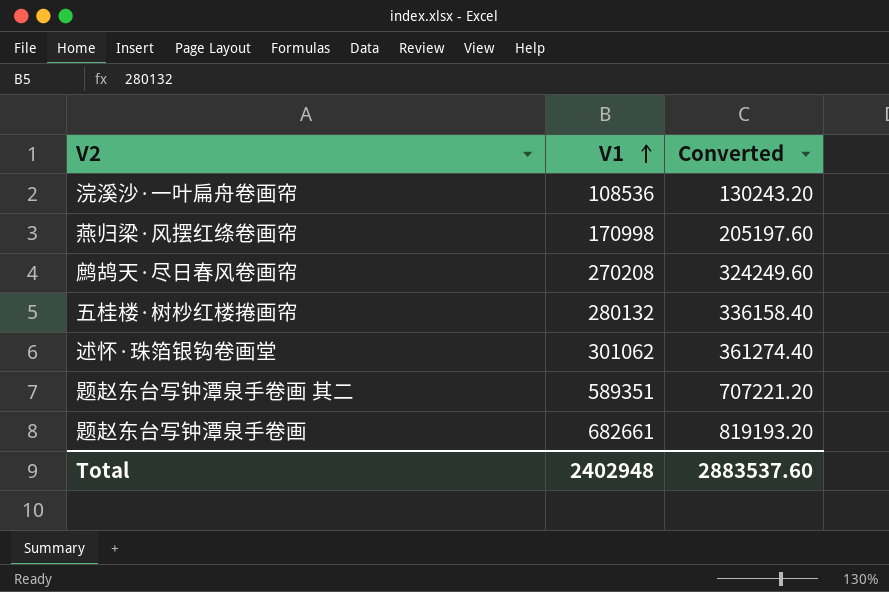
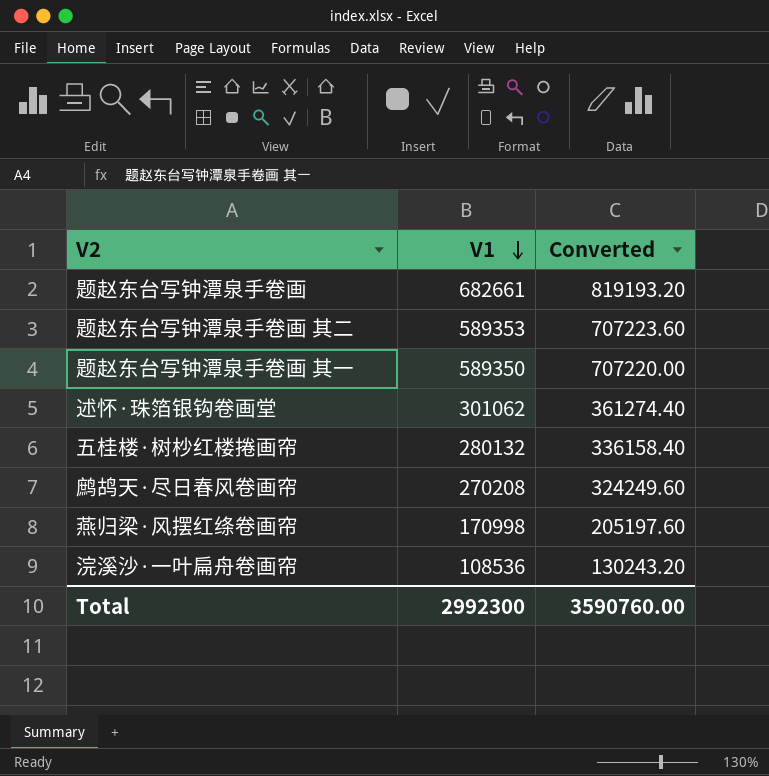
row order: V1 ascending -> V1 descending
题赵东台写钟潭泉手卷画 其二 | V1: 589351 -> 589353
题赵东台写钟潭泉手卷画 其二 | Converted: 707221.20 -> 707223.60
row 题赵东台写钟潭泉手卷画 其一: none -> 589350 | 707220.00
Total | V1: 2402948 -> 2992300
Total | Converted: 2883537.60 -> 3590760.00

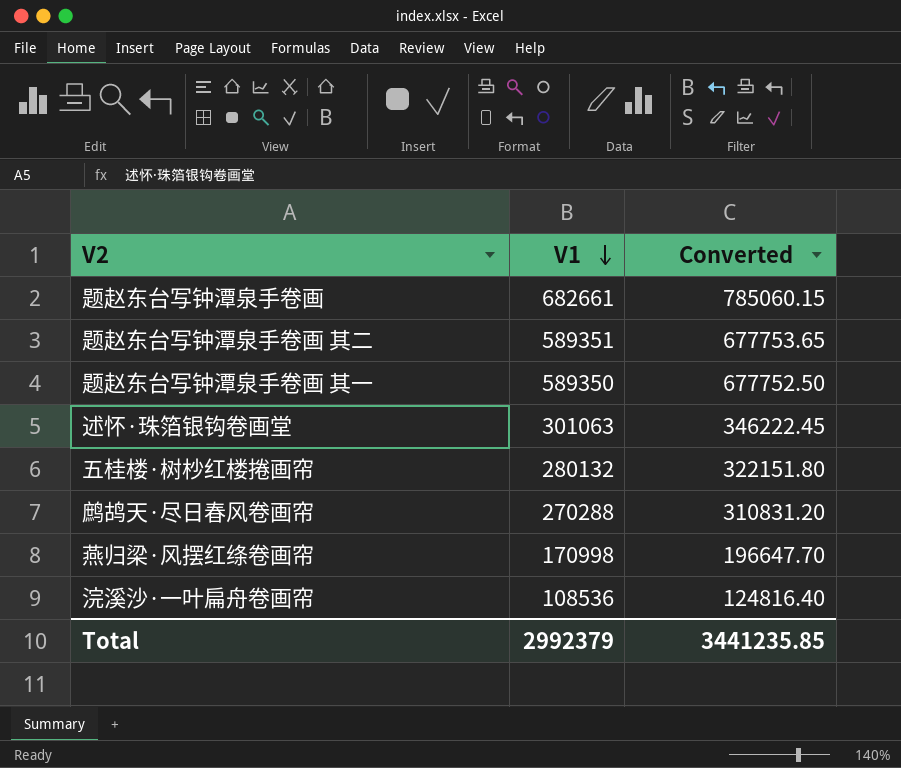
column Converted | formula: [V1] * 1.2 -> [V1] * 1.15
题赵东台写钟潭泉手卷画 其二 | V1: 589353 -> 589351
述怀·珠箔银钩卷画堂 | V1: 301062 -> 301063
鹧鸪天·尽日春风卷画帘 | V1: 270208 -> 270288
Total | V1: 2992300 -> 2992379
Total | Converted: 3590760.00 -> 3441235.85

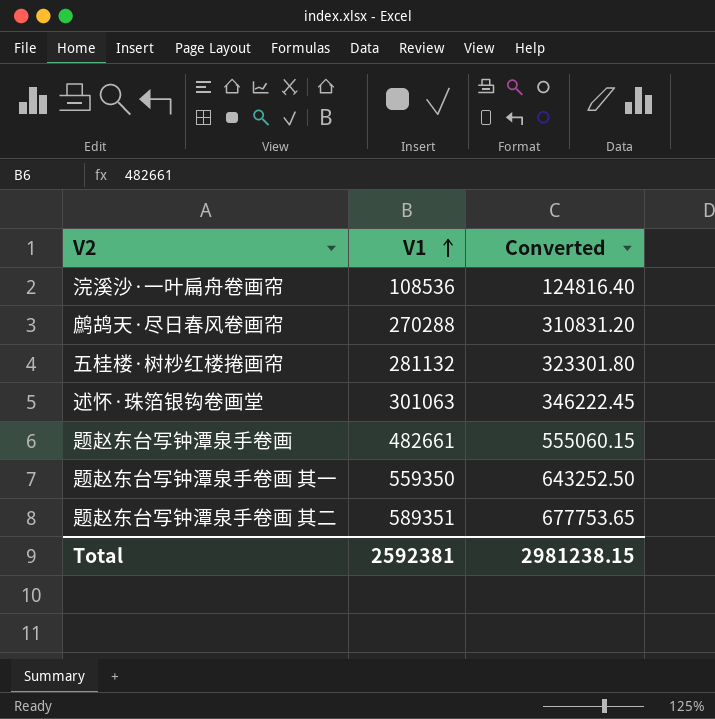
row order: V1 descending -> V1 ascending
row 燕归梁·风摆红绦卷画帘: 170998 | 196647.70 -> none
五桂楼·树杪红楼捲画帘 | V1: 280132 -> 281132
五桂楼·树杪红楼捲画帘 | Converted: 322151.80 -> 323301.80
题赵东台写钟潭泉手卷画 | V1: 682661 -> 482661
题赵东台写钟潭泉手卷画 | Converted: 785060.15 -> 555060.15
题赵东台写钟潭泉手卷画 其一 | V1: 589350 -> 559350
题赵东台写钟潭泉手卷画 其一 | Converted: 677752.50 -> 643252.50
Total | V1: 2992379 -> 2592381
Total | Converted: 3441235.85 -> 2981238.15

